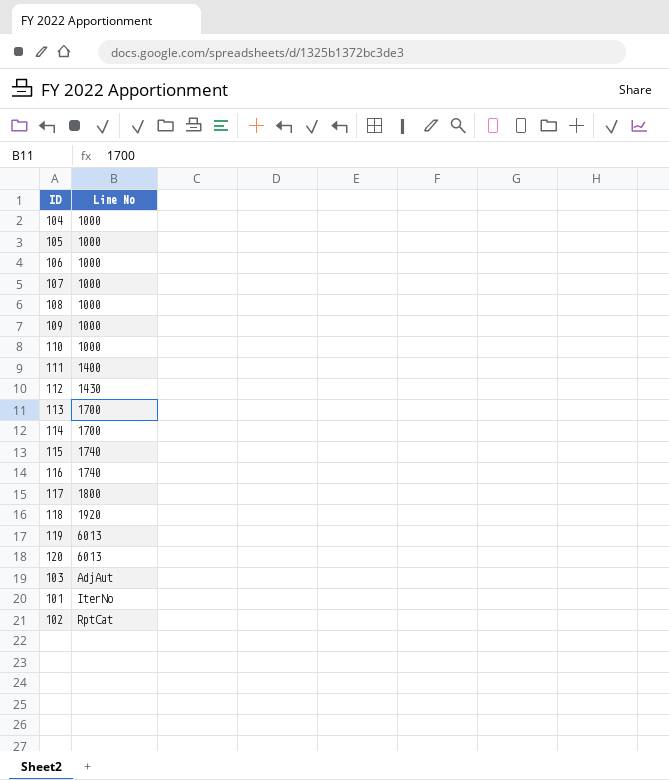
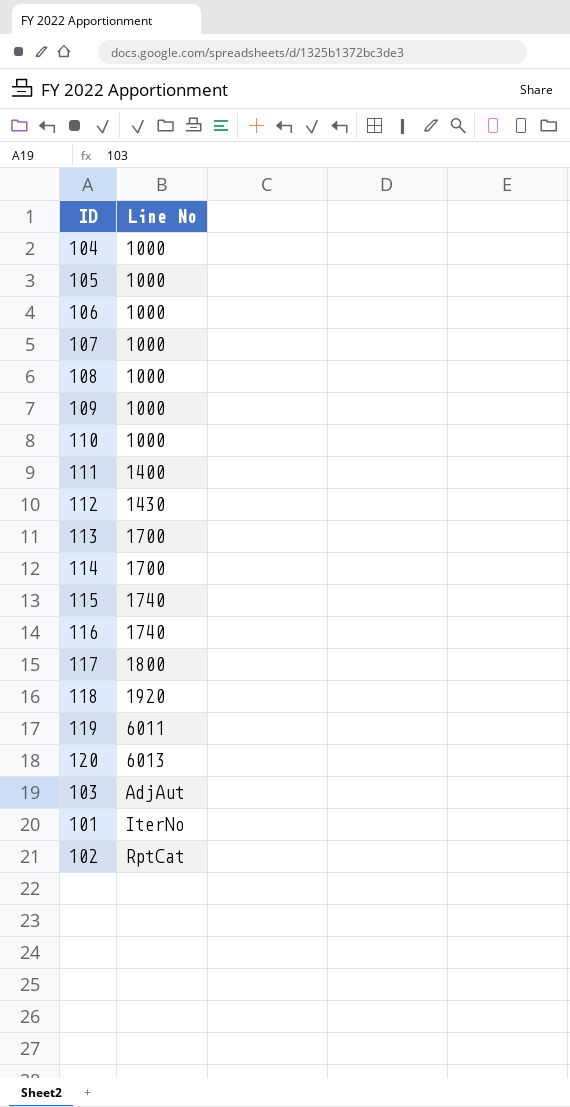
119 | Line No: 6013 -> 6011

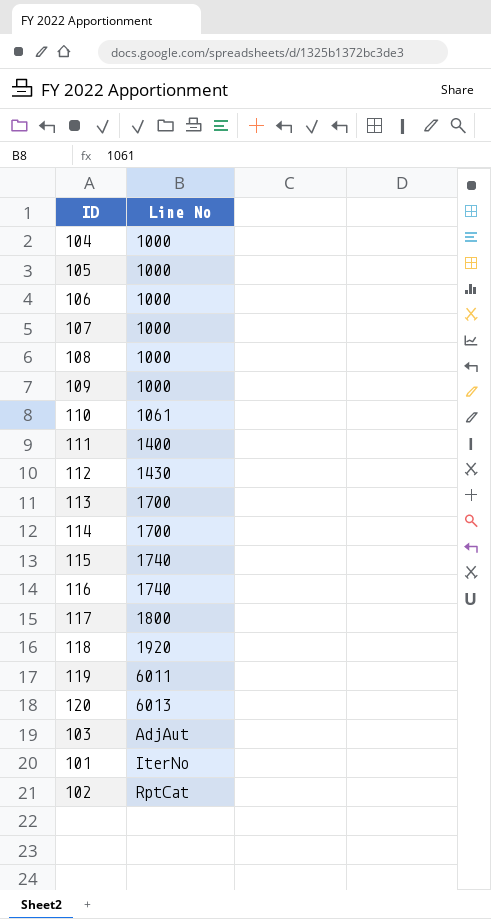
110 | Line No: 1000 -> 1061

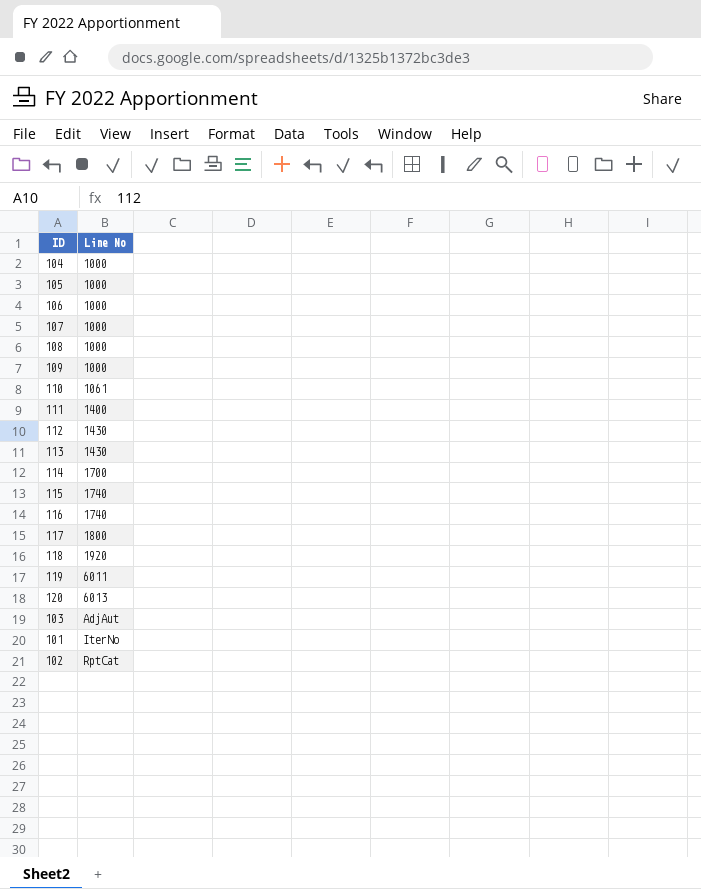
113 | Line No: 1700 -> 1430

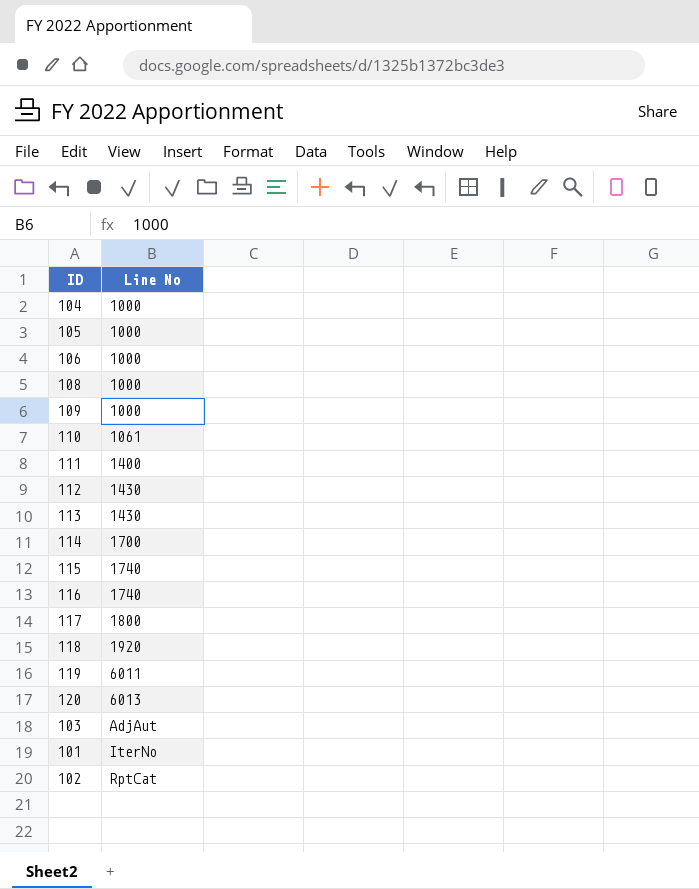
row 107: 1000 -> none

